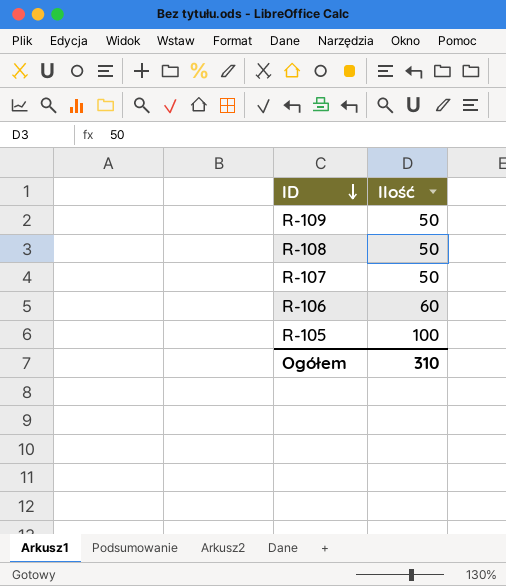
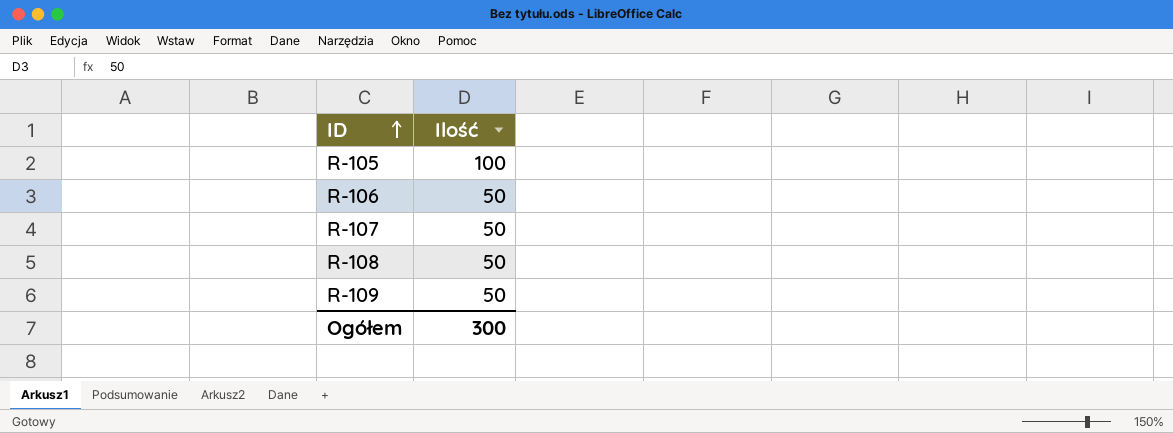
row order: ID descending -> ID ascending
R-106 | Ilość: 60 -> 50
Ogółem | Ilość: 310 -> 300

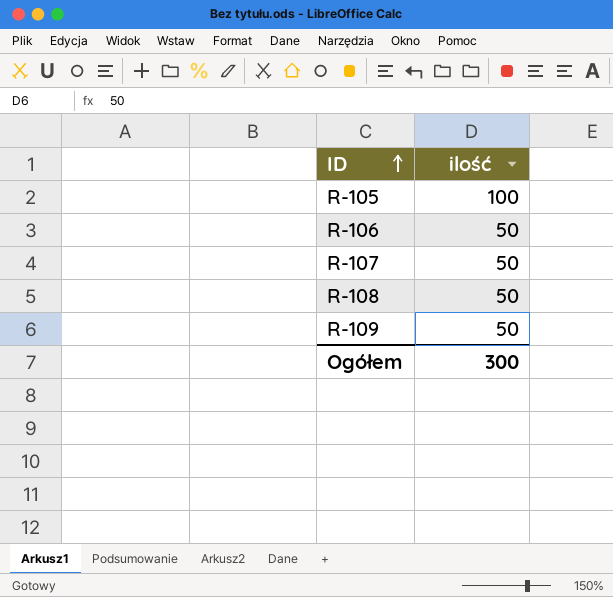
column name: Ilość -> ilość

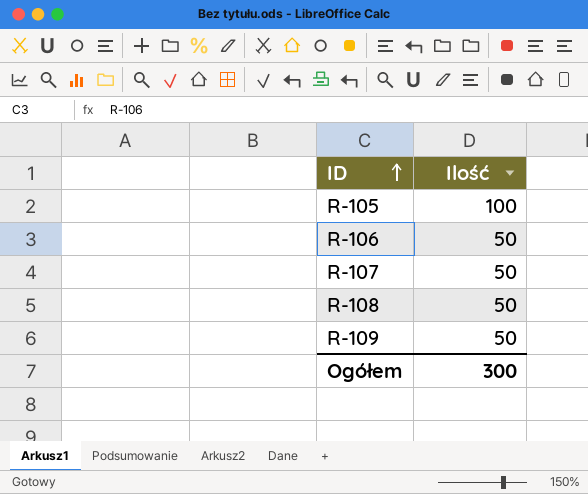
column name: ilość -> Ilość

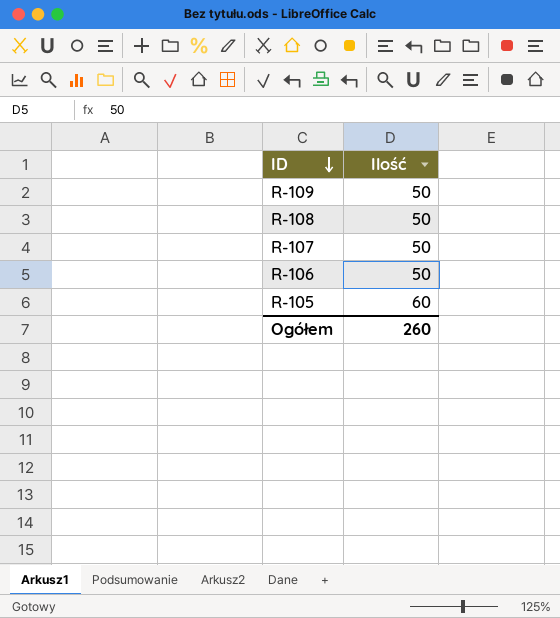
row order: ID ascending -> ID descending
R-105 | Ilość: 100 -> 60
Ogółem | Ilość: 300 -> 260

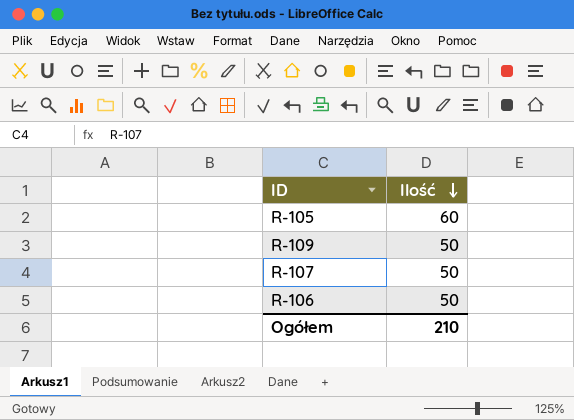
row order: ID descending -> Ilość descending
row R-108: 50 -> none
Ogółem | Ilość: 260 -> 210

